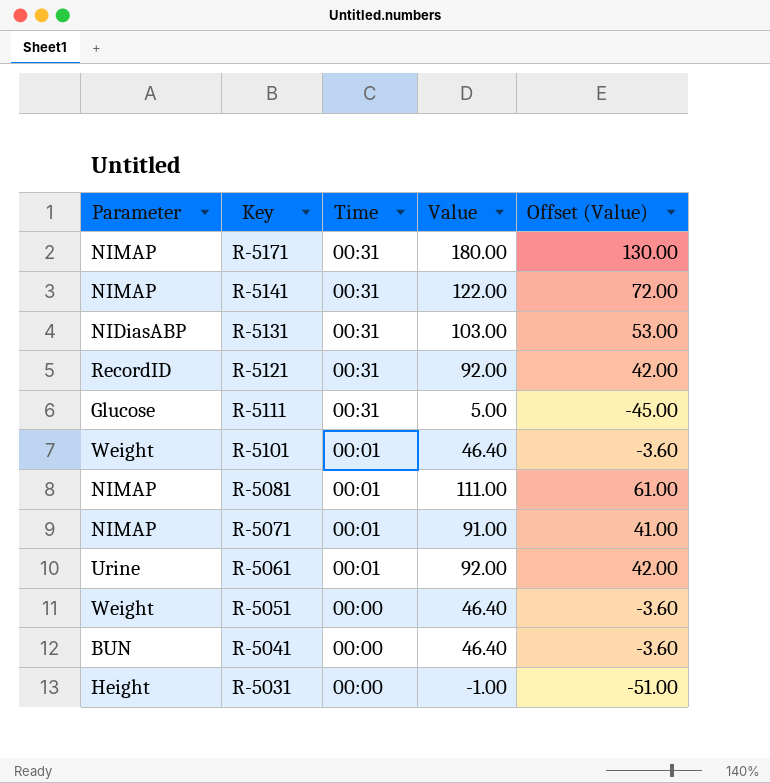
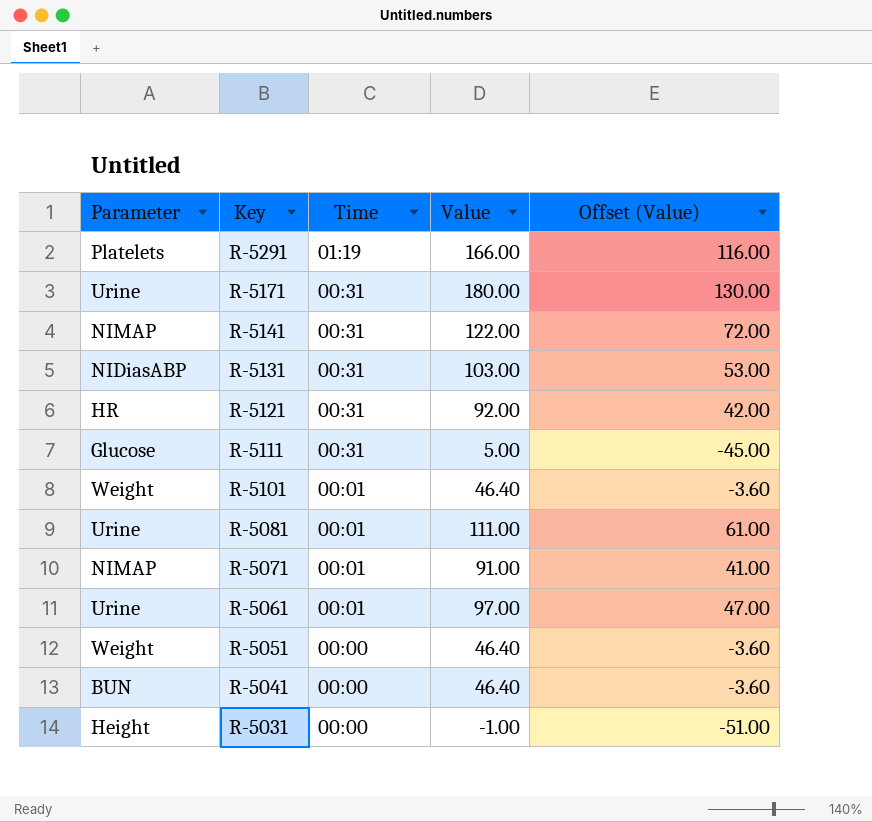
row R-5291: none -> Platelets | 01:19 | 166.00 | 116.00
R-5171 | Parameter: NIMAP -> Urine
R-5121 | Parameter: RecordID -> HR
R-5081 | Parameter: NIMAP -> Urine
R-5061 | Value: 92.00 -> 97.00
R-5061 | Offset (Value): 42.00 -> 47.00

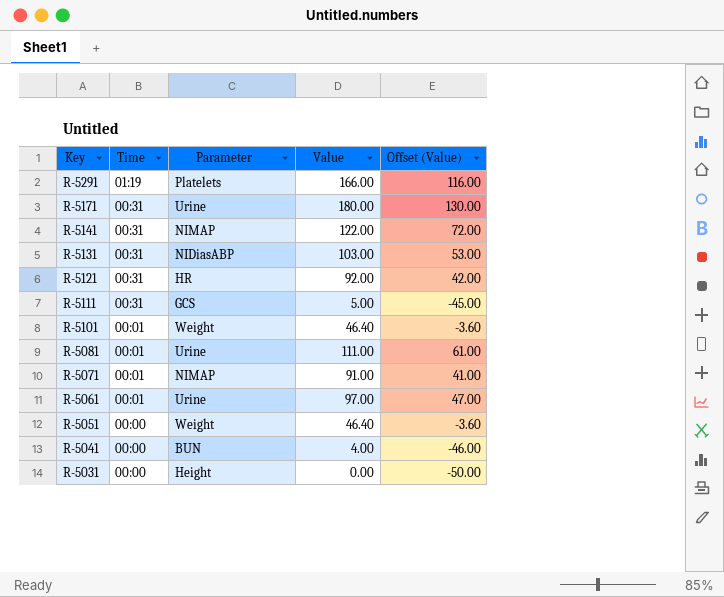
column Parameter | position: 1 -> 3
R-5111 | Parameter: Glucose -> GCS
R-5041 | Value: 46.40 -> 4.00
R-5041 | Offset (Value): -3.60 -> -46.00
R-5031 | Value: -1.00 -> 0.00
R-5031 | Offset (Value): -51.00 -> -50.00

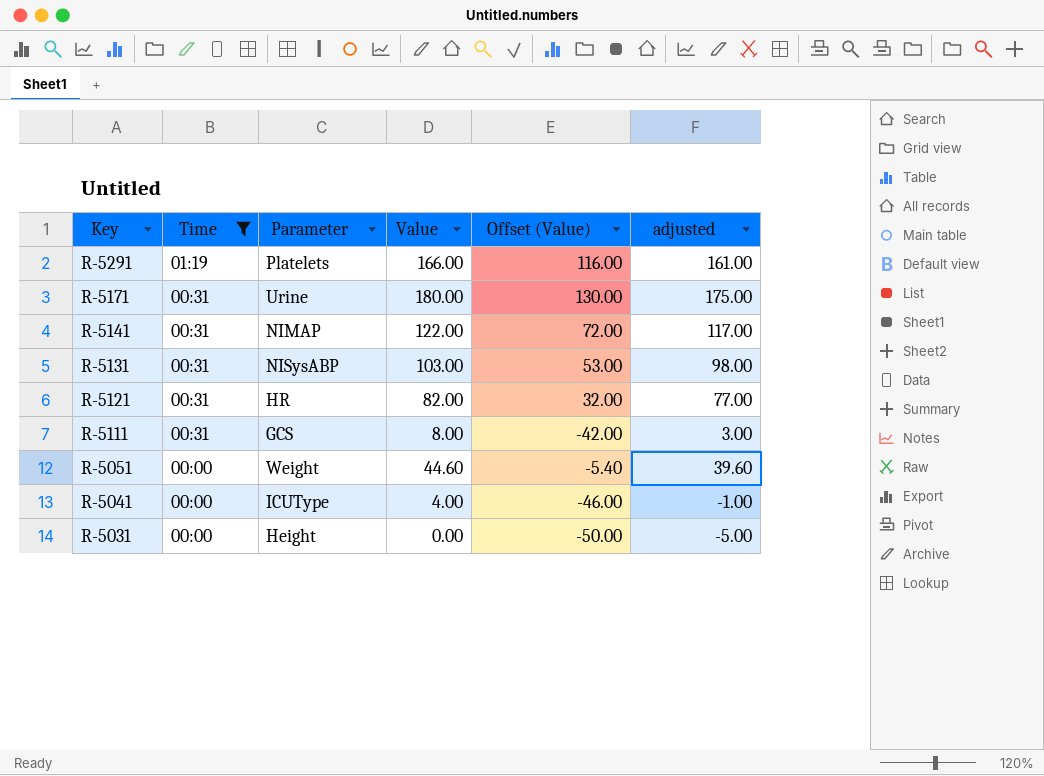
filter: none -> Time != 00:01
column adjusted | formula: none -> [Value] - 5
R-5131 | Parameter: NIDiasABP -> NISysABP
R-5121 | Value: 92.00 -> 82.00
R-5121 | Offset (Value): 42.00 -> 32.00
R-5111 | Value: 5.00 -> 8.00
R-5111 | Offset (Value): -45.00 -> -42.00
R-5051 | Value: 46.40 -> 44.60
R-5051 | Offset (Value): -3.60 -> -5.40
R-5041 | Parameter: BUN -> ICUType

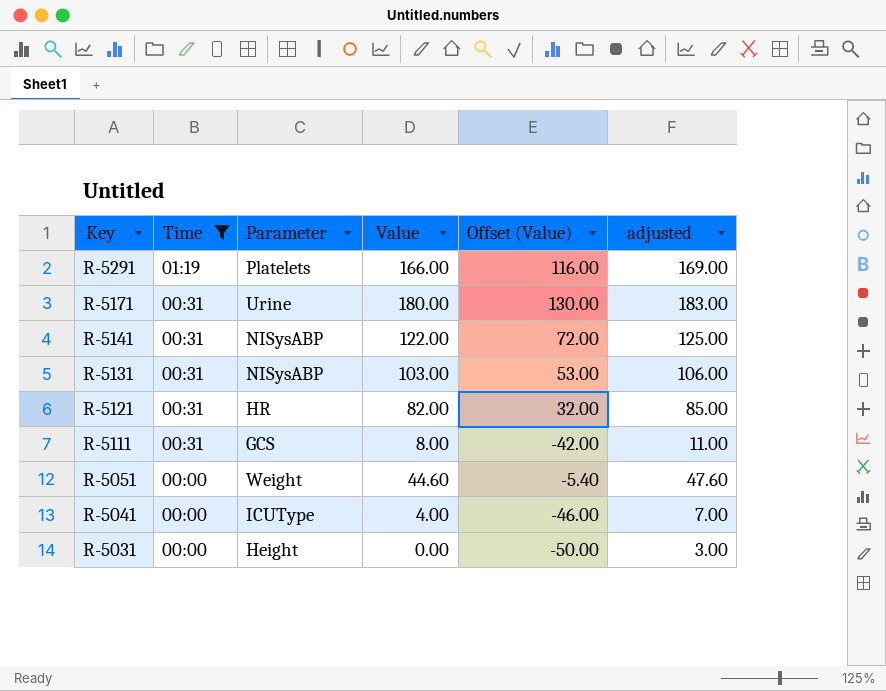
column adjusted | formula: [Value] - 5 -> [Value] + 3
R-5141 | Parameter: NIMAP -> NISysABP

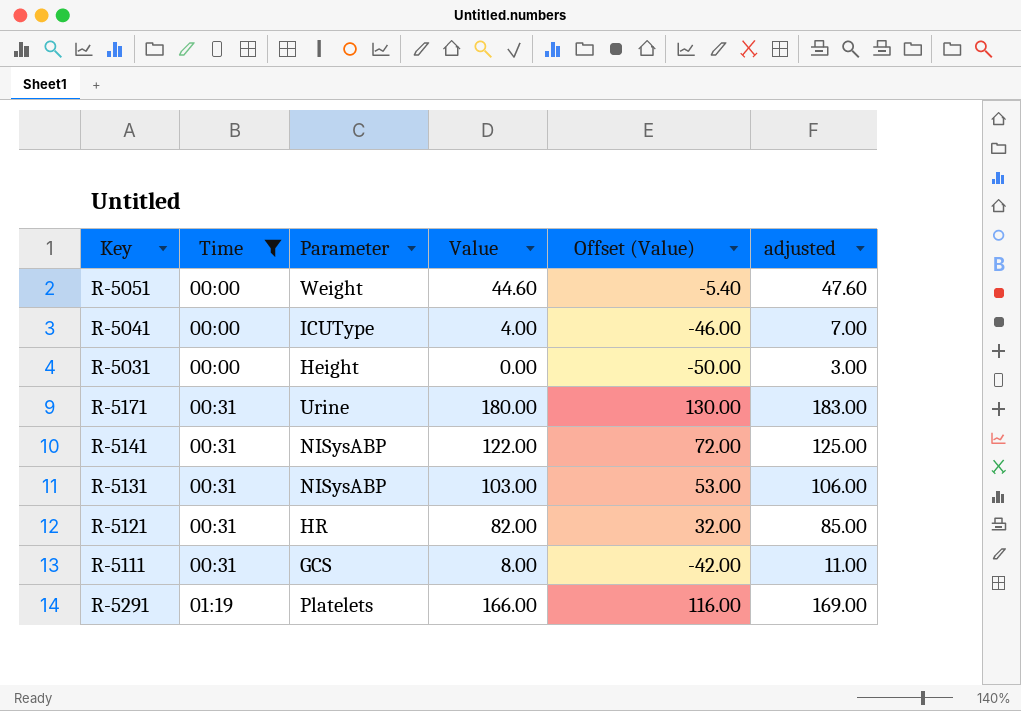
row order: Key descending -> Time ascending

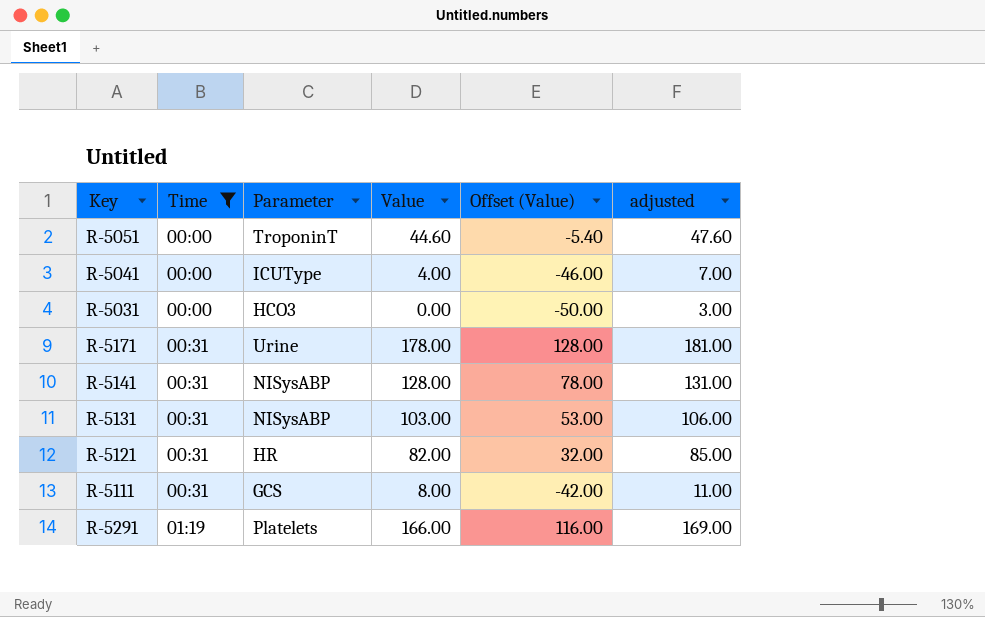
R-5051 | Parameter: Weight -> TroponinT
R-5031 | Parameter: Height -> HCO3
R-5171 | Value: 180.00 -> 178.00
R-5171 | Offset (Value): 130.00 -> 128.00
R-5171 | adjusted: 183.00 -> 181.00
R-5141 | Value: 122.00 -> 128.00
R-5141 | Offset (Value): 72.00 -> 78.00
R-5141 | adjusted: 125.00 -> 131.00

